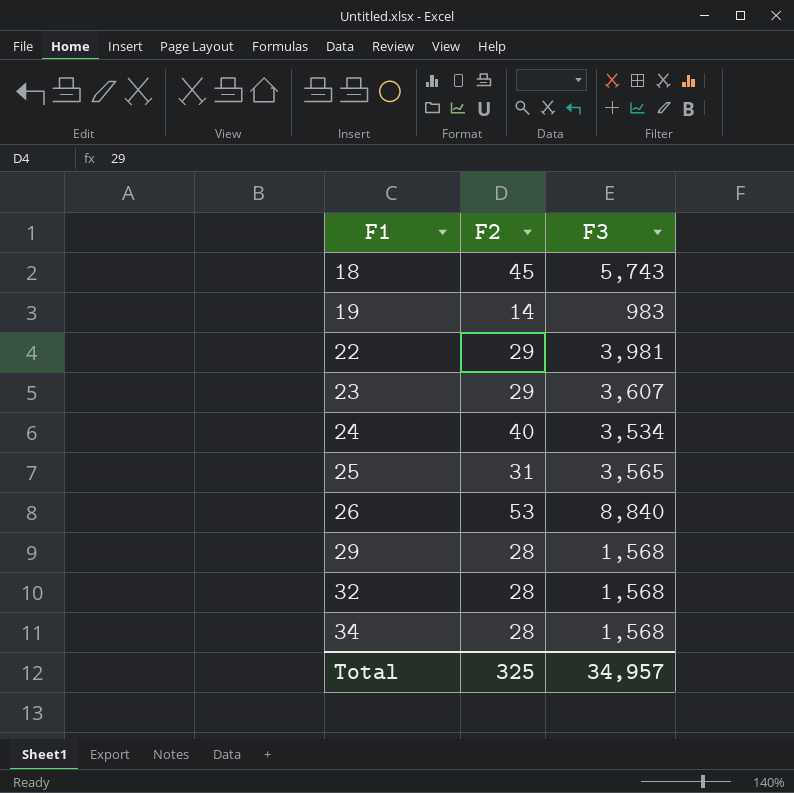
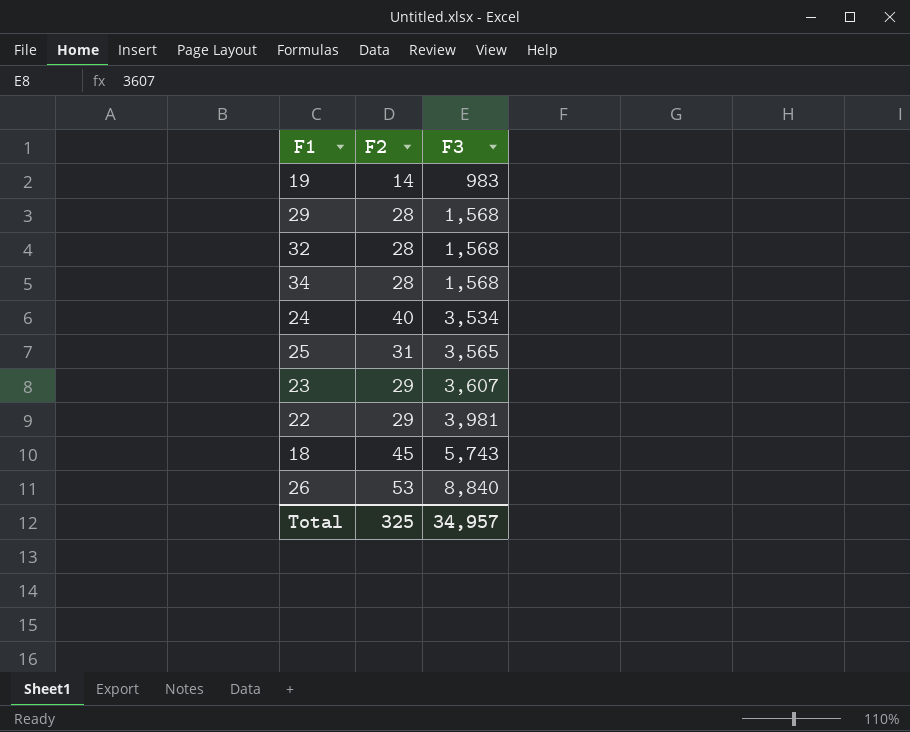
row order: F1 ascending -> F3 ascending

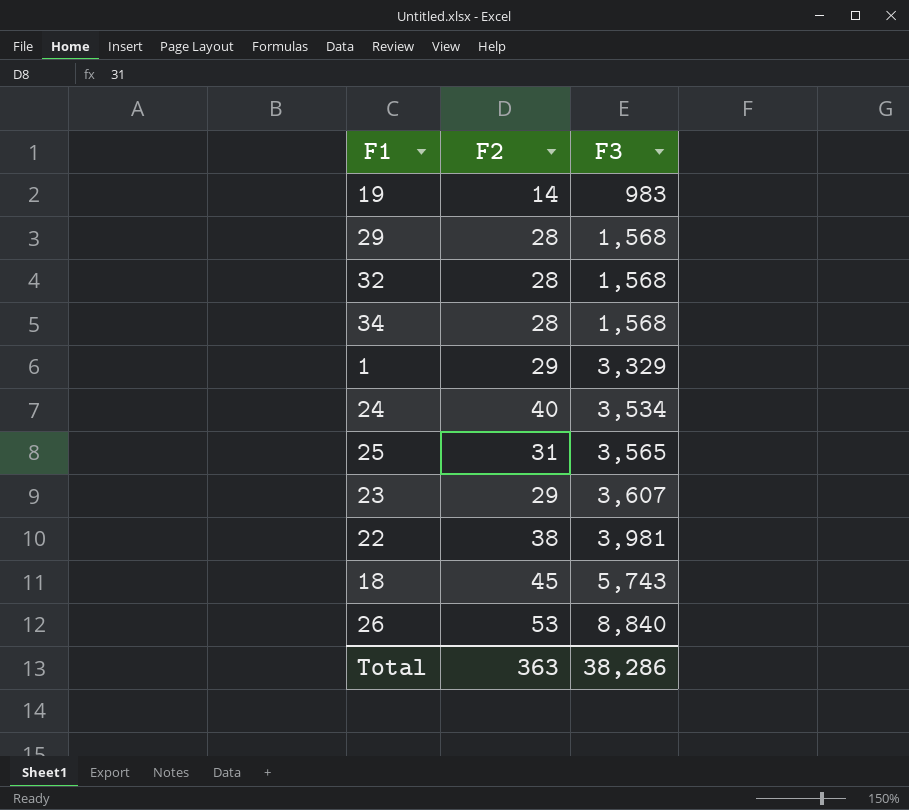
row 1: none -> 29 | 3,329
22 | F2: 29 -> 38
Total | F2: 325 -> 363
Total | F3: 34,957 -> 38,286

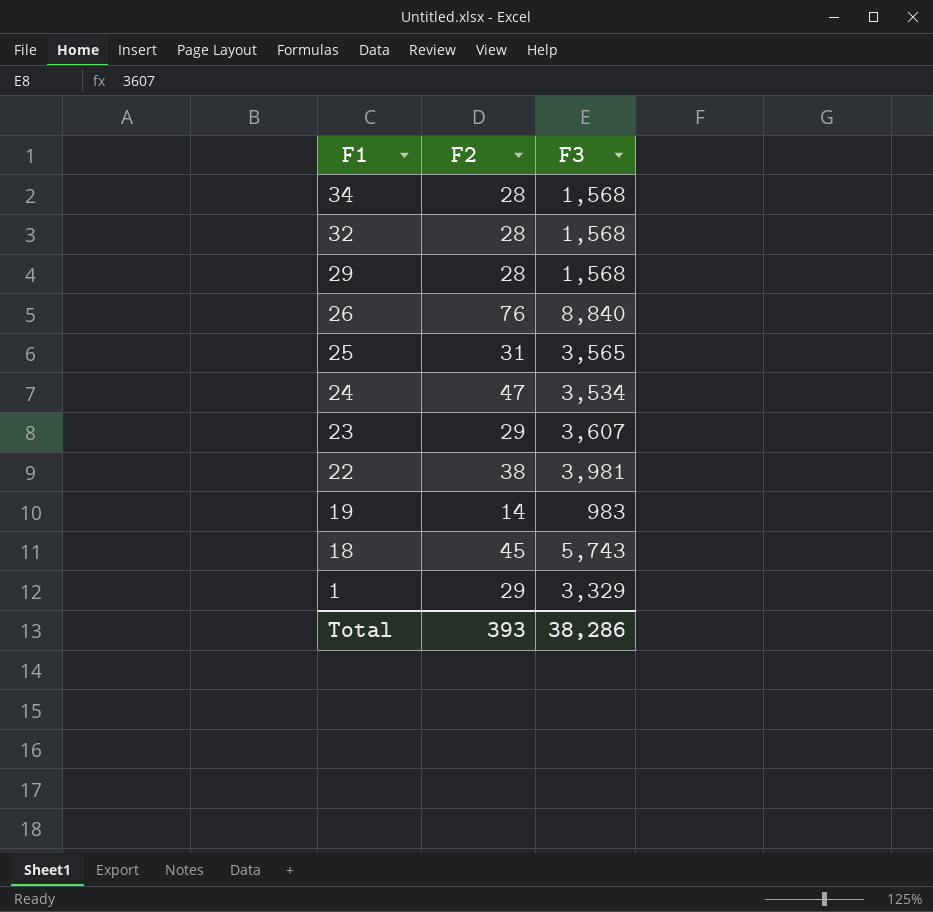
row order: F3 ascending -> F1 descending
26 | F2: 53 -> 76
24 | F2: 40 -> 47
Total | F2: 363 -> 393

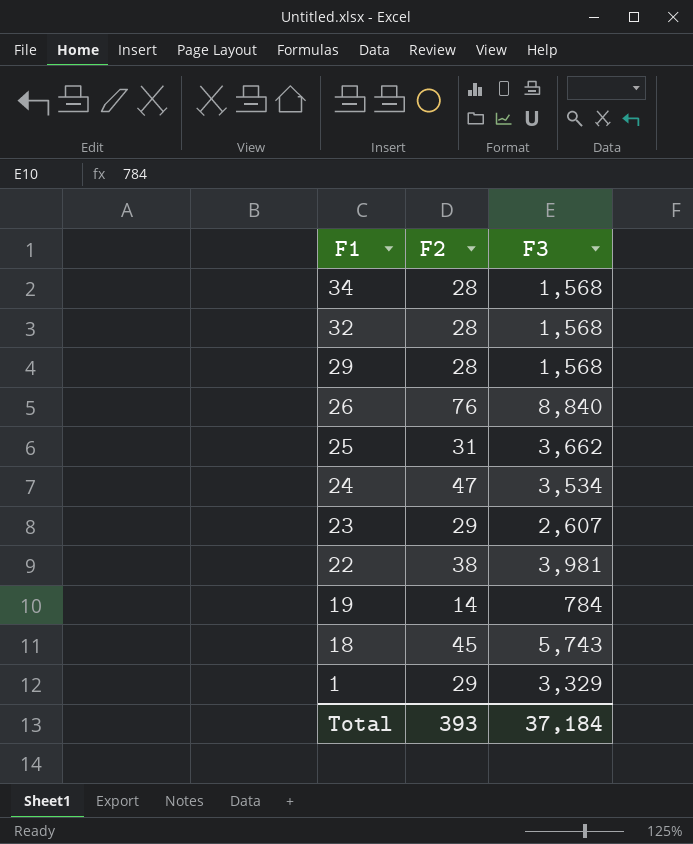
25 | F3: 3,565 -> 3,662
23 | F3: 3,607 -> 2,607
19 | F3: 983 -> 784
Total | F3: 38,286 -> 37,184

